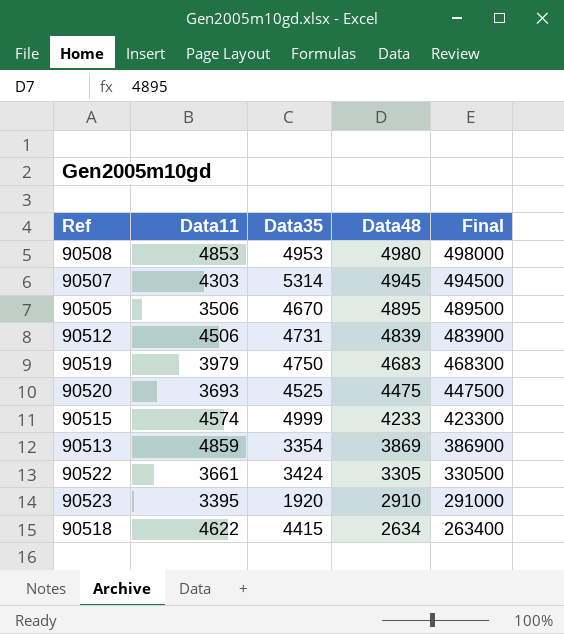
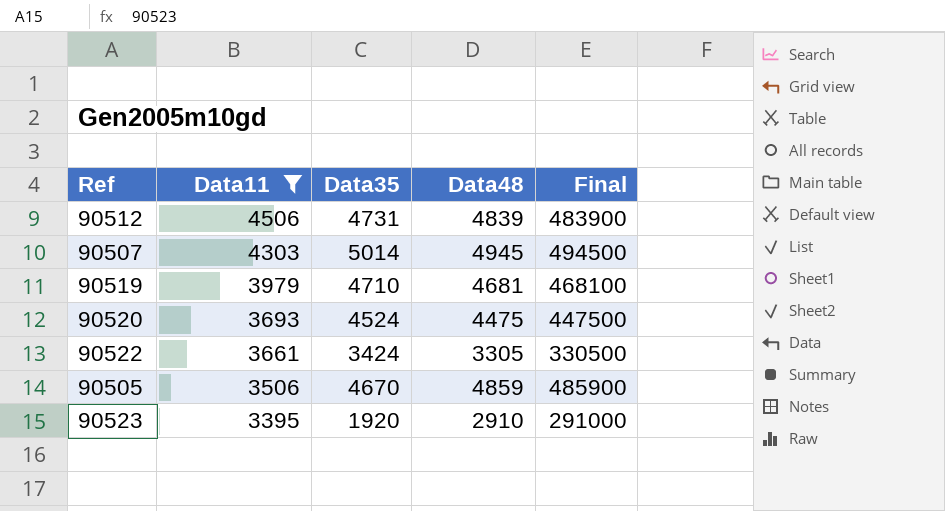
filter: none -> Data11 <= 4506
row order: Data48 descending -> Data11 descending
90507 | Data35: 5314 -> 5014
90519 | Data35: 4750 -> 4710
90519 | Data48: 4683 -> 4681
90519 | Final: 468300 -> 468100
90520 | Data35: 4525 -> 4524
90505 | Data48: 4895 -> 4859
90505 | Final: 489500 -> 485900

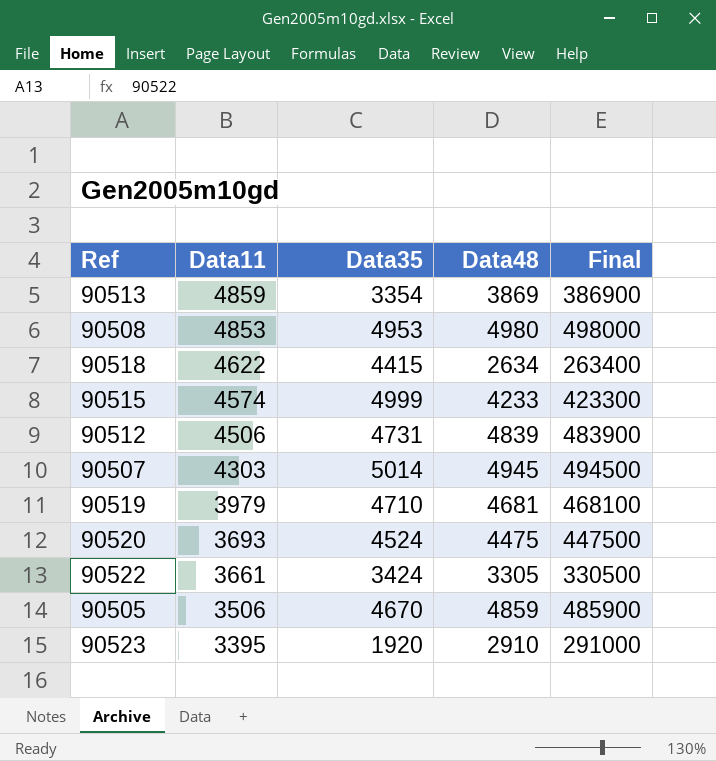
filter: Data11 <= 4506 -> none

